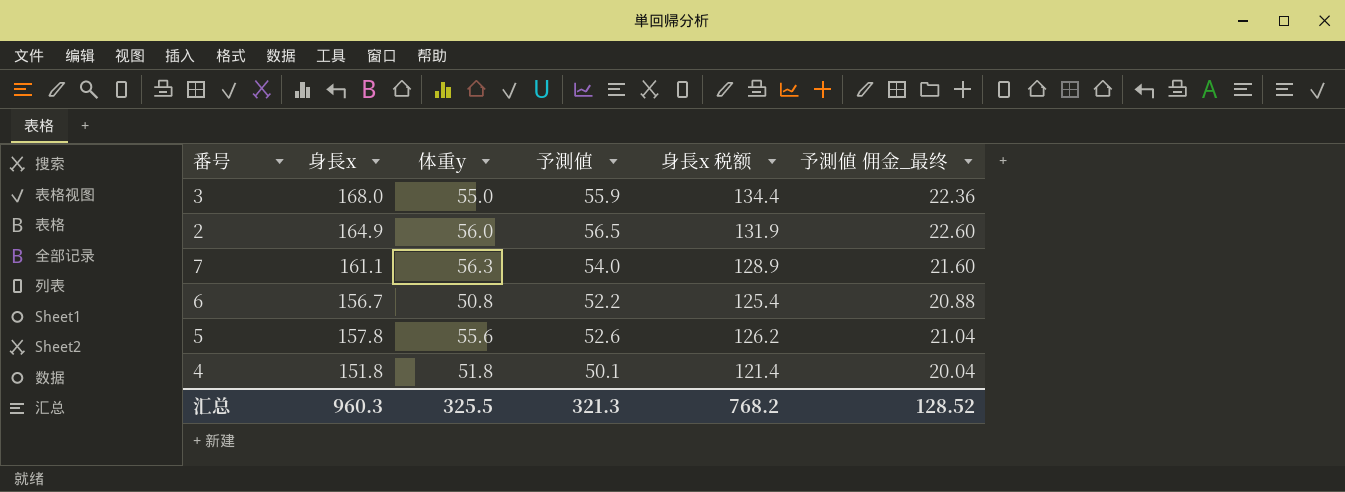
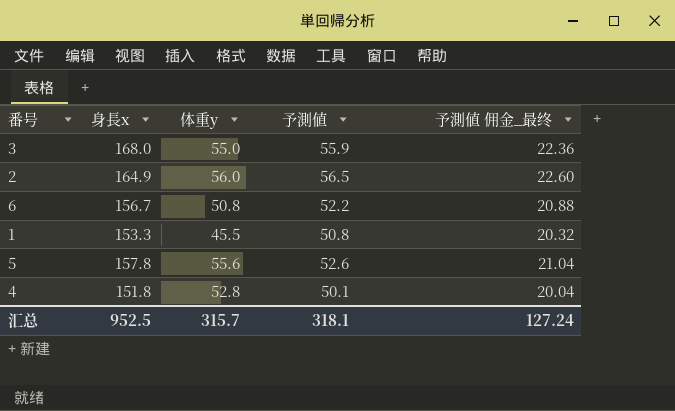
column 身長x 税额 | formula: [身長x] * 0.8 -> none
row 7: 161.1 | 56.3 | 54.0 | 128.9 | 21.60 -> none
row 1: none -> 153.3 | 45.5 | 50.8 | 20.32
4 | 体重y: 51.8 -> 52.8
汇总 | 身長x: 960.3 -> 952.5
汇总 | 体重y: 325.5 -> 315.7
汇总 | 予測値: 321.3 -> 318.1
汇总 | 予測値 佣金_最终: 128.52 -> 127.24

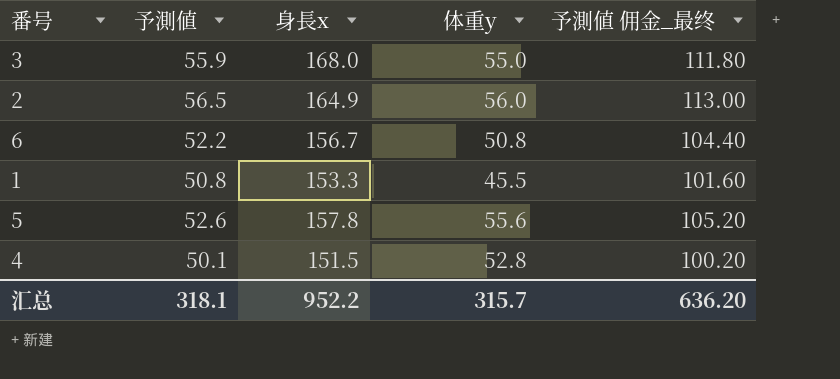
column 予測値 | position: 4 -> 2
column 予測値 佣金_最终 | formula: [予測値] * 0.4 -> [予測値] * 2
4 | 身長x: 151.8 -> 151.5
汇总 | 身長x: 952.5 -> 952.2
汇总 | 予測値 佣金_最终: 127.24 -> 636.20

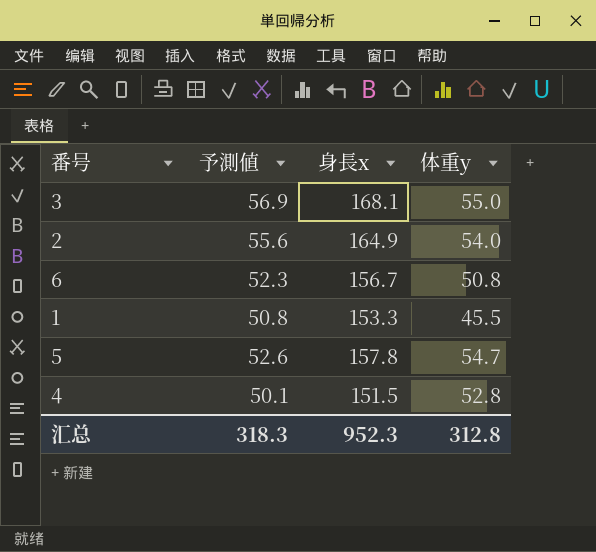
column 予測値 佣金_最终 | formula: [予測値] * 2 -> none
3 | 予測値: 55.9 -> 56.9
3 | 身長x: 168.0 -> 168.1
2 | 予測値: 56.5 -> 55.6
2 | 体重y: 56.0 -> 54.0
6 | 予測値: 52.2 -> 52.3
5 | 体重y: 55.6 -> 54.7
汇总 | 予測値: 318.1 -> 318.3
汇总 | 身長x: 952.2 -> 952.3
汇总 | 体重y: 315.7 -> 312.8

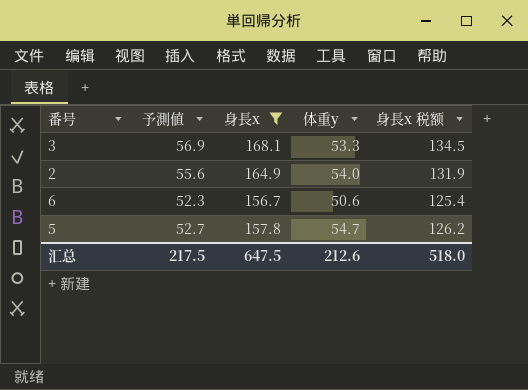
filter: none -> 身長x >= 156.7
column 身長x 税额 | formula: none -> [身長x] * 0.8
3 | 体重y: 55.0 -> 53.3
6 | 体重y: 50.8 -> 50.6
5 | 予測値: 52.6 -> 52.7
汇总 | 予測値: 318.3 -> 217.5
汇总 | 身長x: 952.3 -> 647.5
汇总 | 体重y: 312.8 -> 212.6

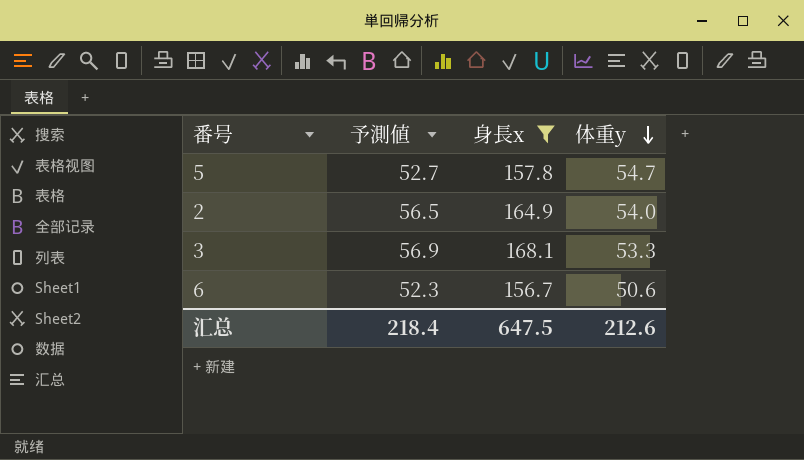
row order: none -> 体重y descending
column 身長x 税额 | formula: [身長x] * 0.8 -> none
2 | 予測値: 55.6 -> 56.5
汇总 | 予測値: 217.5 -> 218.4

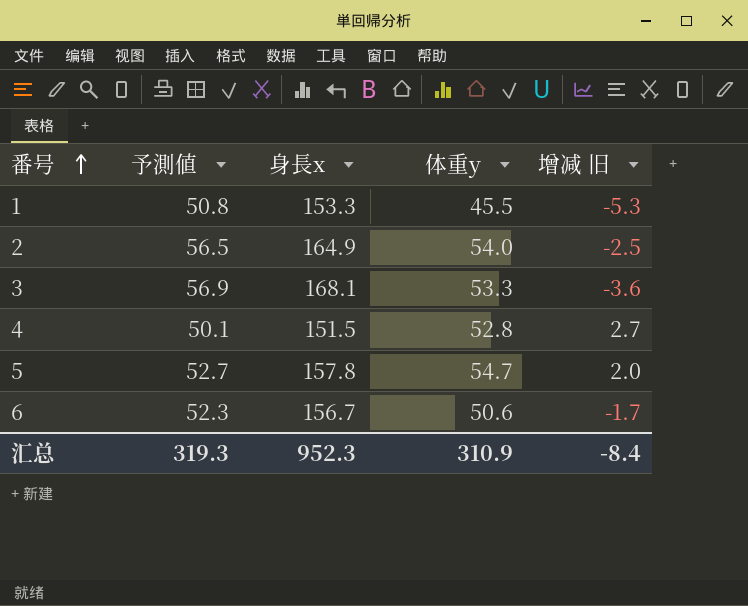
filter: 身長x >= 156.7 -> none
row order: 体重y descending -> 番号 ascending
column 增减 旧 | formula: none -> [体重y] - [予測値]
汇总 | 予測値: 218.4 -> 319.3
汇总 | 身長x: 647.5 -> 952.3
汇总 | 体重y: 212.6 -> 310.9

